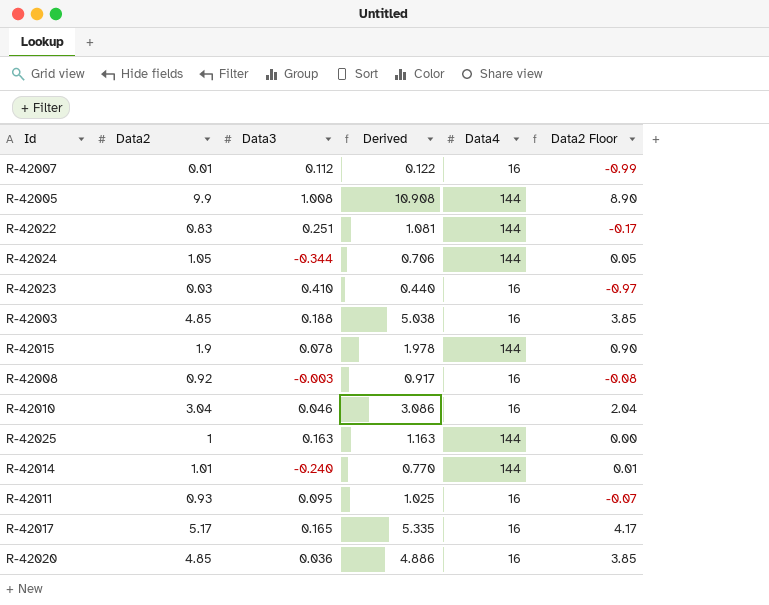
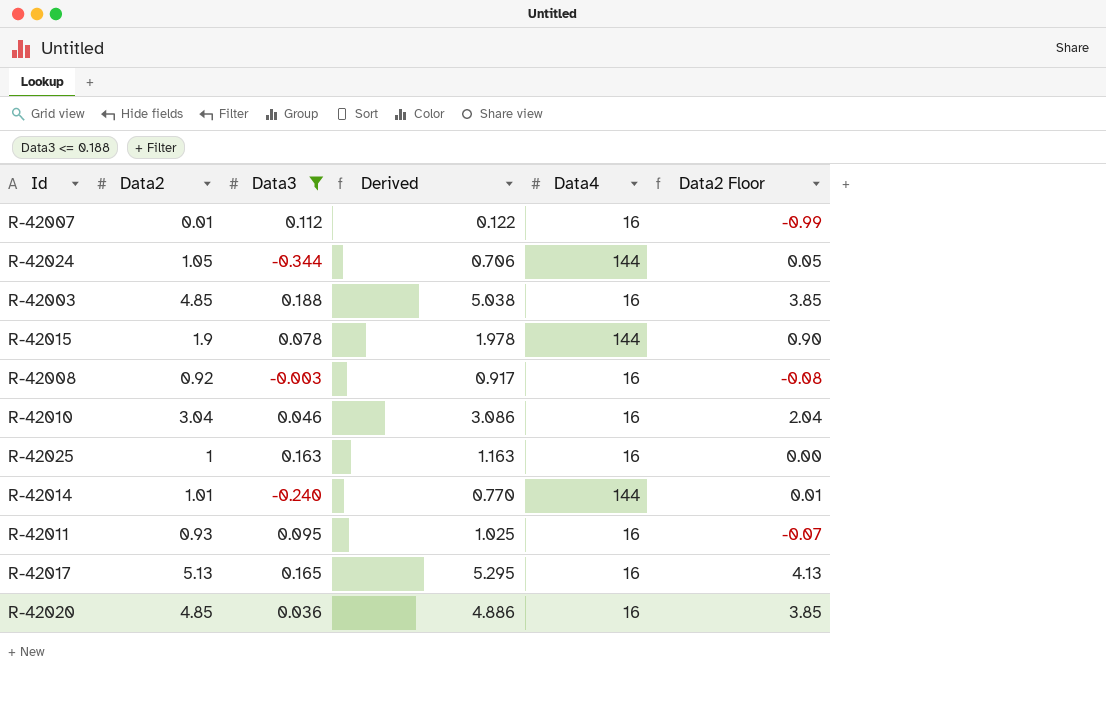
filter: none -> Data3 <= 0.188
R-42025 | Data4: 144 -> 16
R-42017 | Data2: 5.17 -> 5.13
R-42017 | Derived: 5.335 -> 5.295
R-42017 | Data2 Floor: 4.17 -> 4.13

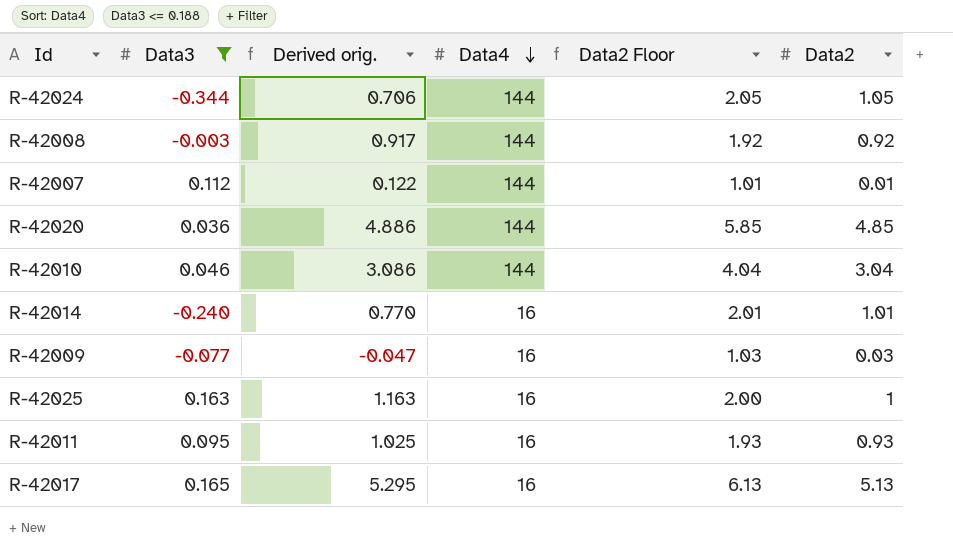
row order: none -> Data4 descending
column name: Derived -> Derived orig.
column Data2 Floor | formula: [Data2] - 1 -> [Data2] + 1
column Data2 | position: 2 -> 6
row R-42003: 4.85 | 0.188 | 5.038 | 16 | 3.85 -> none
row R-42015: 1.9 | 0.078 | 1.978 | 144 | 0.90 -> none
R-42008 | Data4: 16 -> 144
R-42007 | Data4: 16 -> 144
R-42020 | Data4: 16 -> 144
R-42010 | Data4: 16 -> 144
R-42014 | Data4: 144 -> 16
row R-42009: none -> -0.077 | -0.047 | 16 | 1.03 | 0.03

